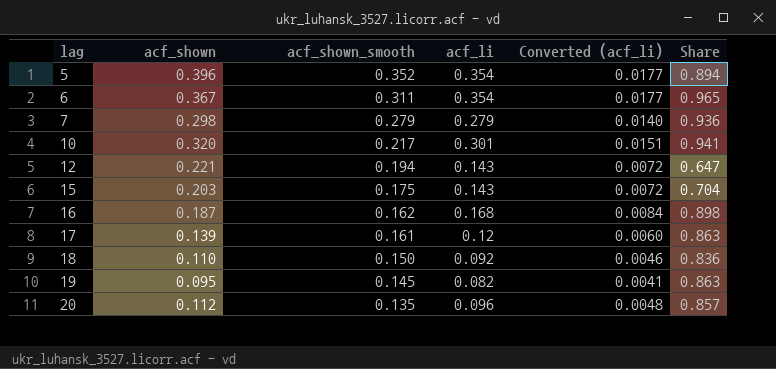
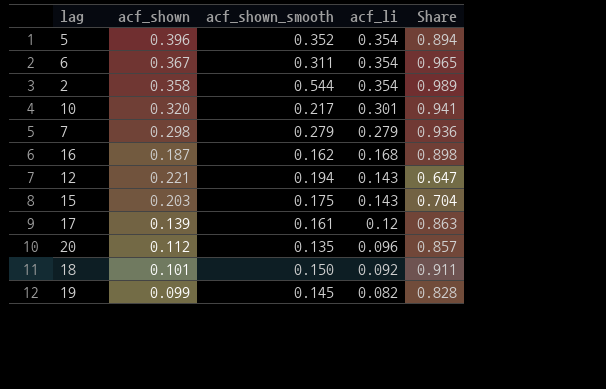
row order: lag ascending -> acf_li descending
column Converted (acf_li) | formula: [acf_li] * 0.05 -> none
row 2: none -> 0.358 | 0.544 | 0.354 | 0.989
18 | acf_shown: 0.110 -> 0.101
18 | Share: 0.836 -> 0.911
19 | acf_shown: 0.095 -> 0.099
19 | Share: 0.863 -> 0.828

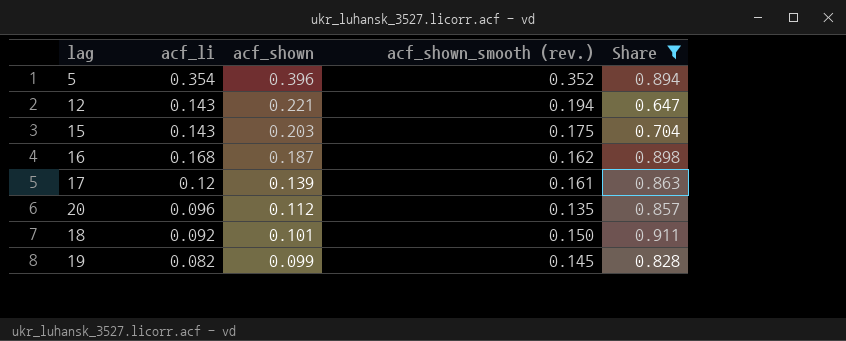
filter: none -> Share <= 0.911
row order: acf_li descending -> acf_shown descending
column acf_li | position: 4 -> 2
column name: acf_shown_smooth -> acf_shown_smooth (rev.)

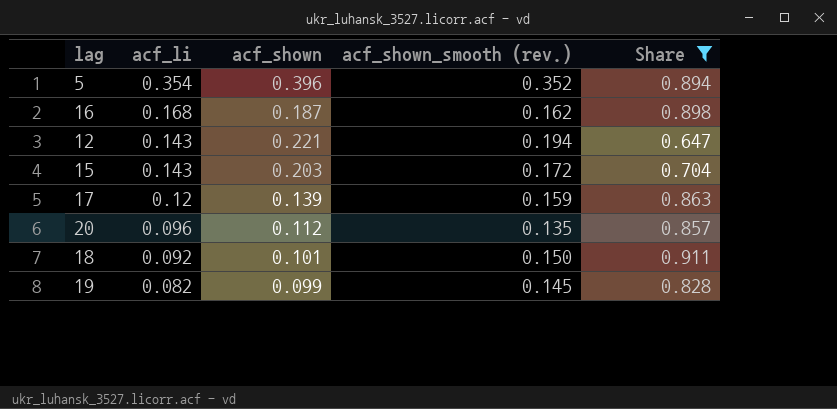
row order: acf_shown descending -> acf_li descending
15 | acf_shown_smooth (rev.): 0.175 -> 0.172
17 | acf_shown_smooth (rev.): 0.161 -> 0.159

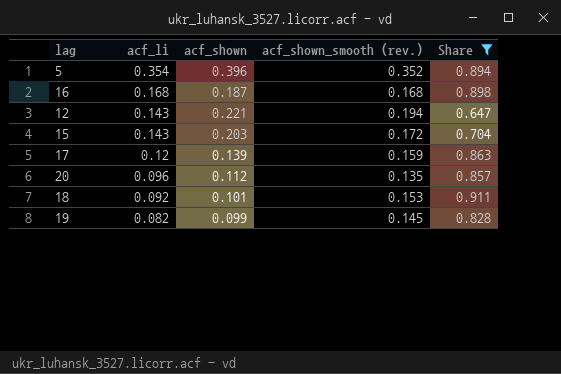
16 | acf_shown_smooth (rev.): 0.162 -> 0.168
18 | acf_shown_smooth (rev.): 0.150 -> 0.153

